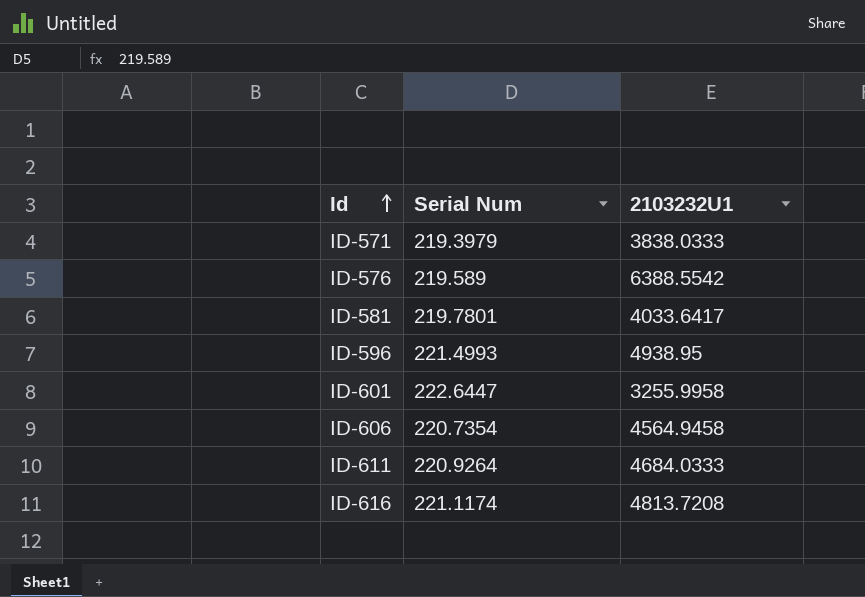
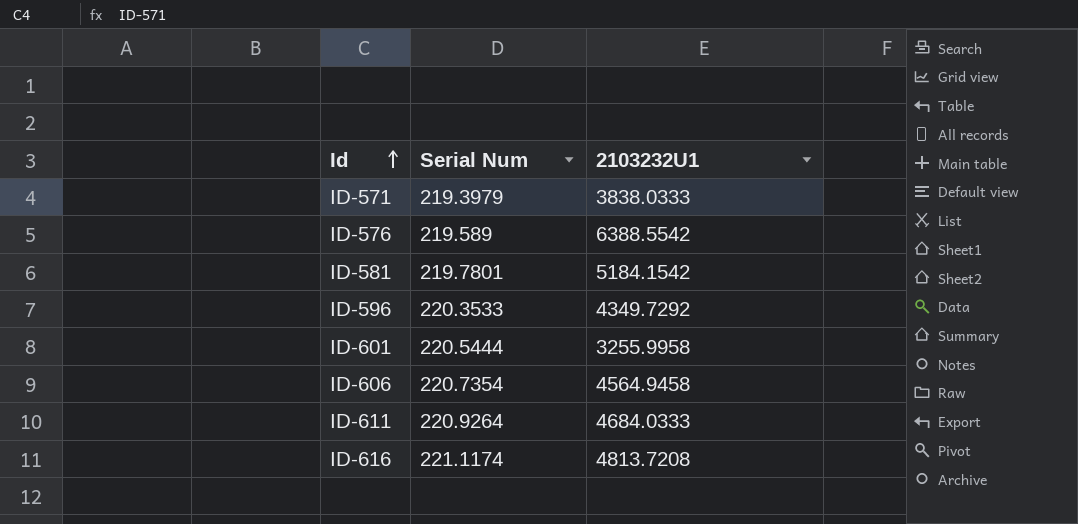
ID-581 | 2103232U1: 4033.6417 -> 5184.1542
ID-596 | Serial Num: 221.4993 -> 220.3533
ID-596 | 2103232U1: 4938.95 -> 4349.7292
ID-601 | Serial Num: 222.6447 -> 220.5444

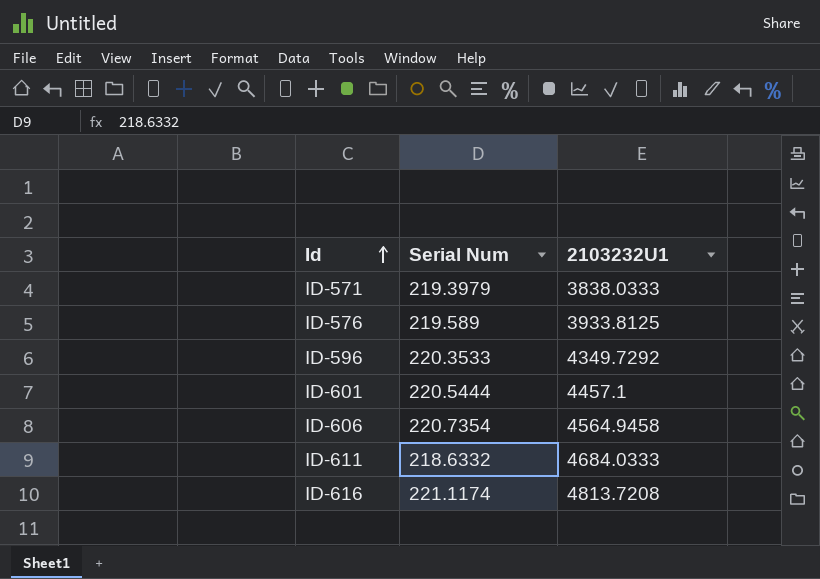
row ID-581: 219.7801 | 5184.1542 -> none
ID-576 | 2103232U1: 6388.5542 -> 3933.8125
ID-601 | 2103232U1: 3255.9958 -> 4457.1
ID-611 | Serial Num: 220.9264 -> 218.6332

